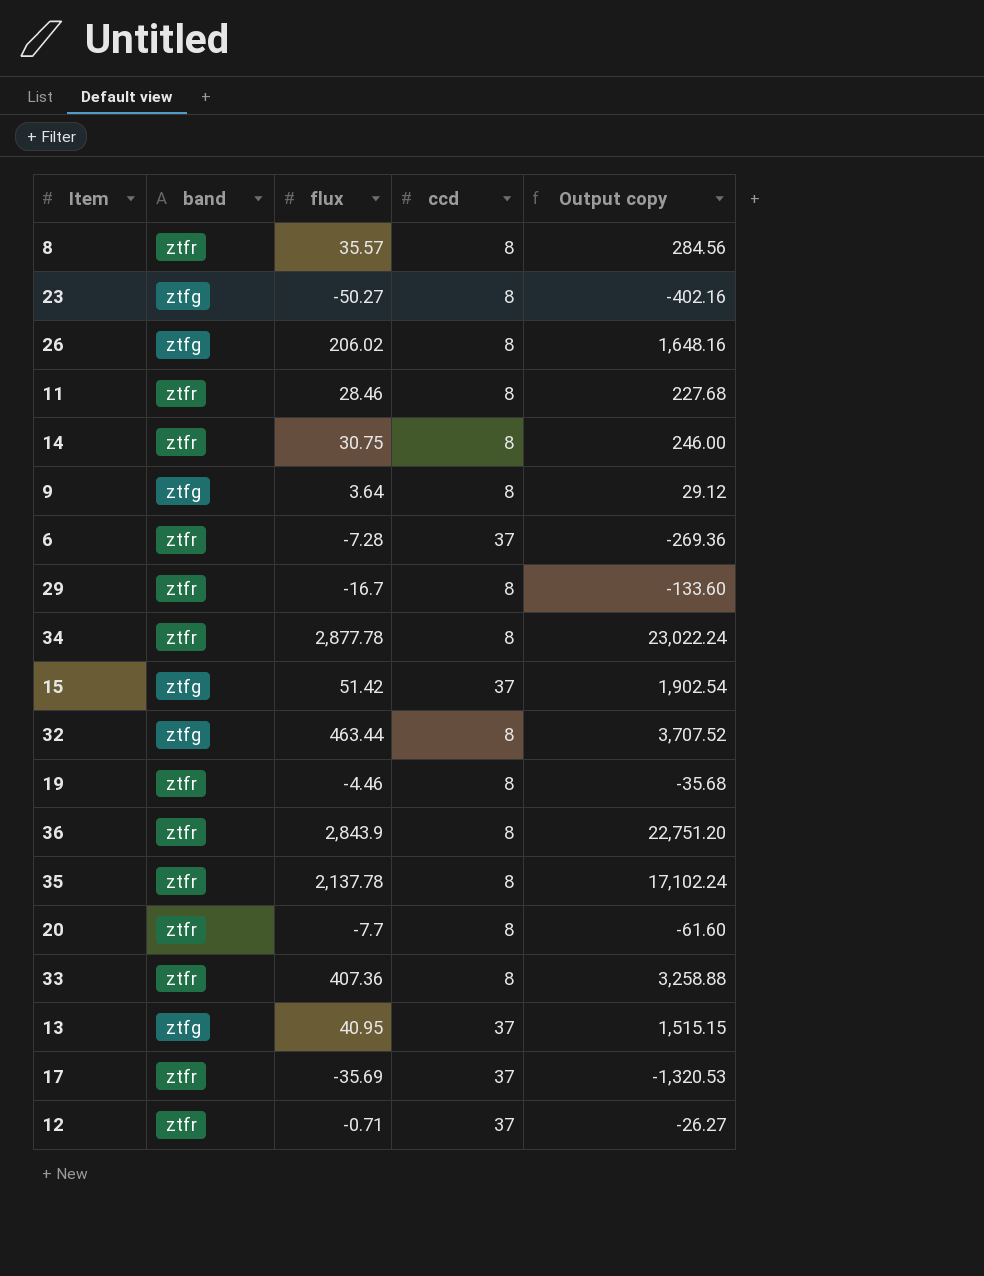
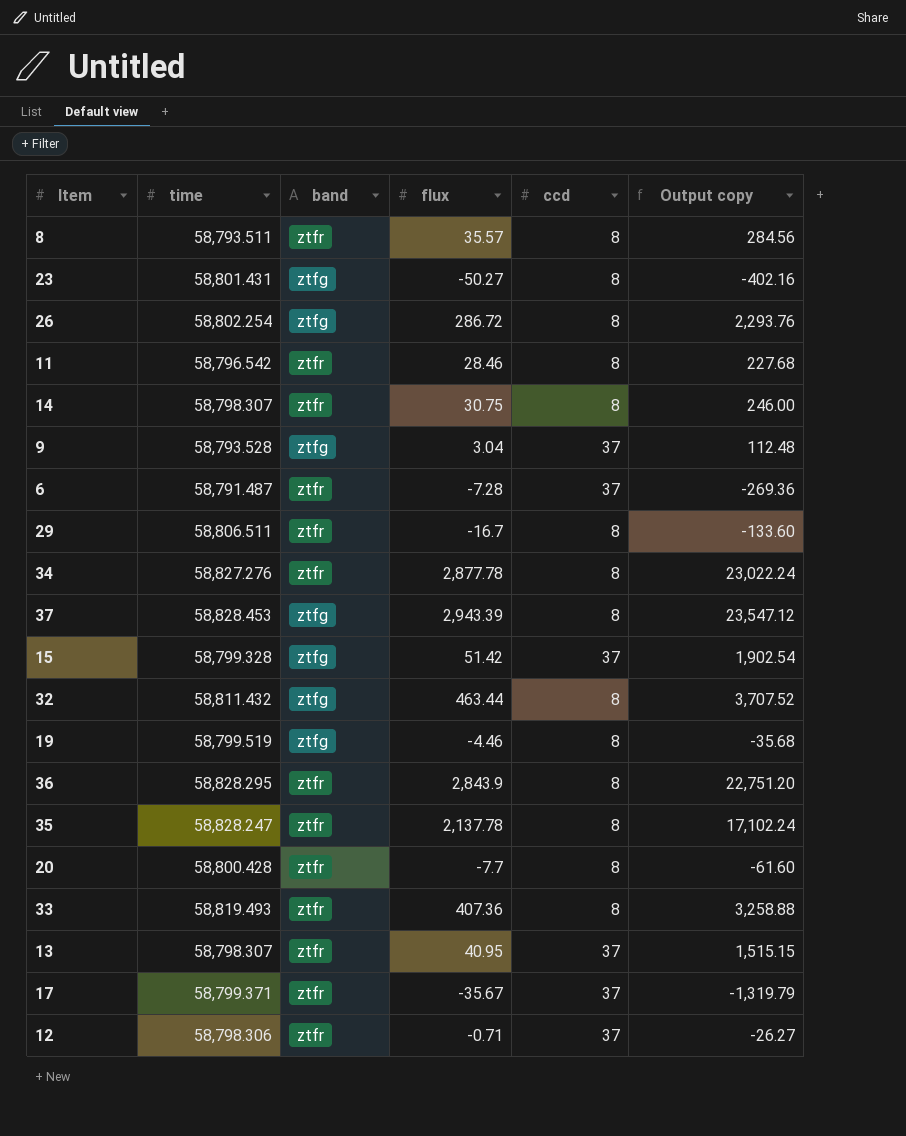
column time | position: none -> 2
26 | flux: 206.02 -> 286.72
26 | Output copy: 1,648.16 -> 2,293.76
9 | flux: 3.64 -> 3.04
9 | ccd: 8 -> 37
9 | Output copy: 29.12 -> 112.48
row 37: none -> 58,828.453 | ztfg | 2,943.39 | 8 | 23,547.12
19 | band: ztfr -> ztfg
13 | band: ztfg -> ztfr
17 | flux: -35.69 -> -35.67
17 | Output copy: -1,320.53 -> -1,319.79

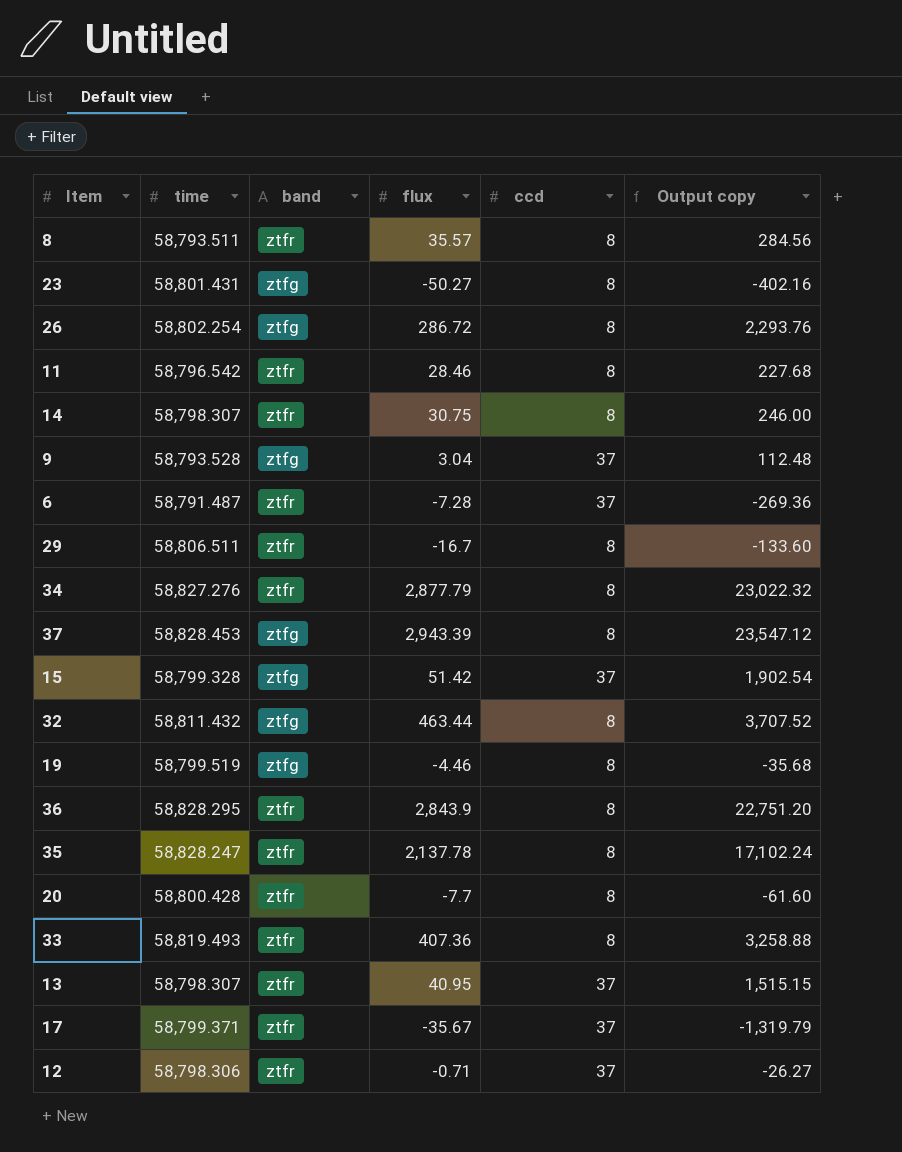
34 | flux: 2,877.78 -> 2,877.79
34 | Output copy: 23,022.24 -> 23,022.32

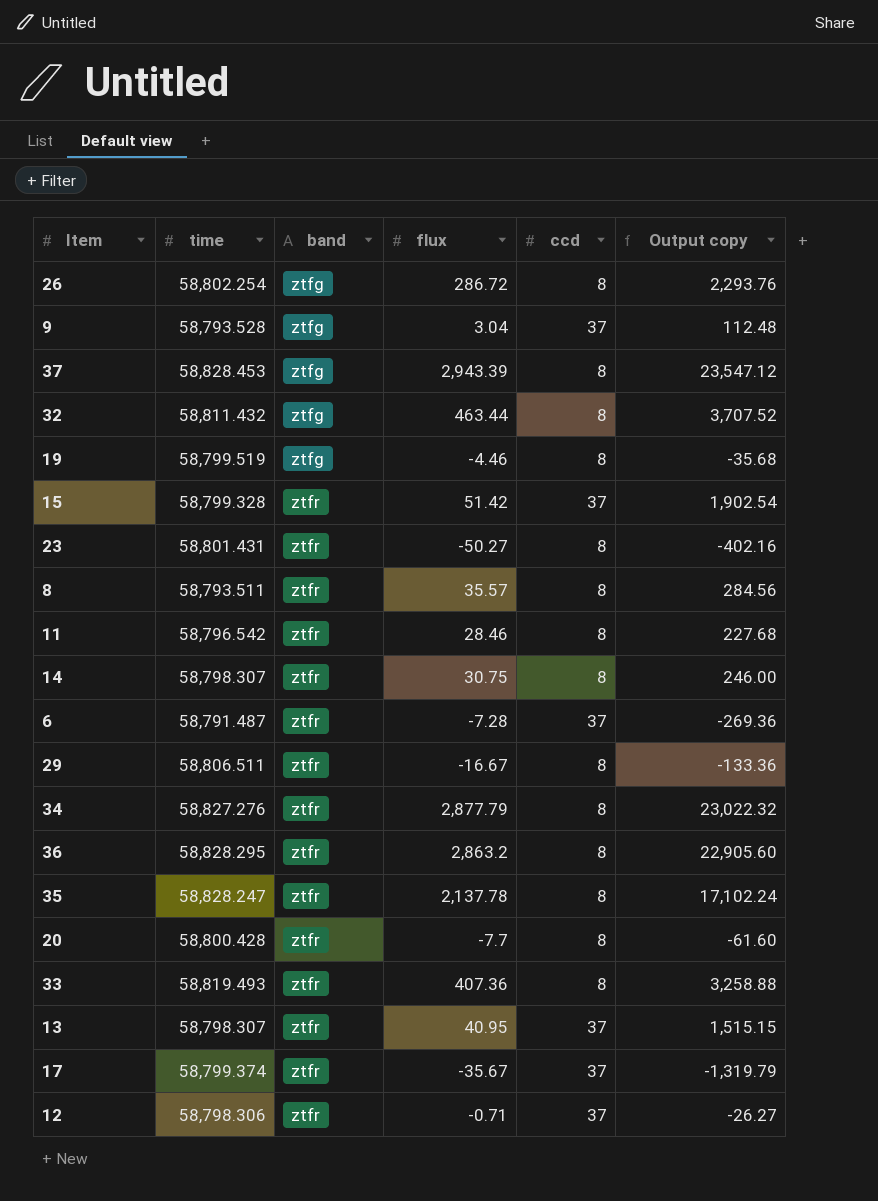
row order: none -> band ascending
15 | band: ztfg -> ztfr
23 | band: ztfg -> ztfr
29 | flux: -16.7 -> -16.67
29 | Output copy: -133.60 -> -133.36
36 | flux: 2,843.9 -> 2,863.2
36 | Output copy: 22,751.20 -> 22,905.60
17 | time: 58,799.371 -> 58,799.374

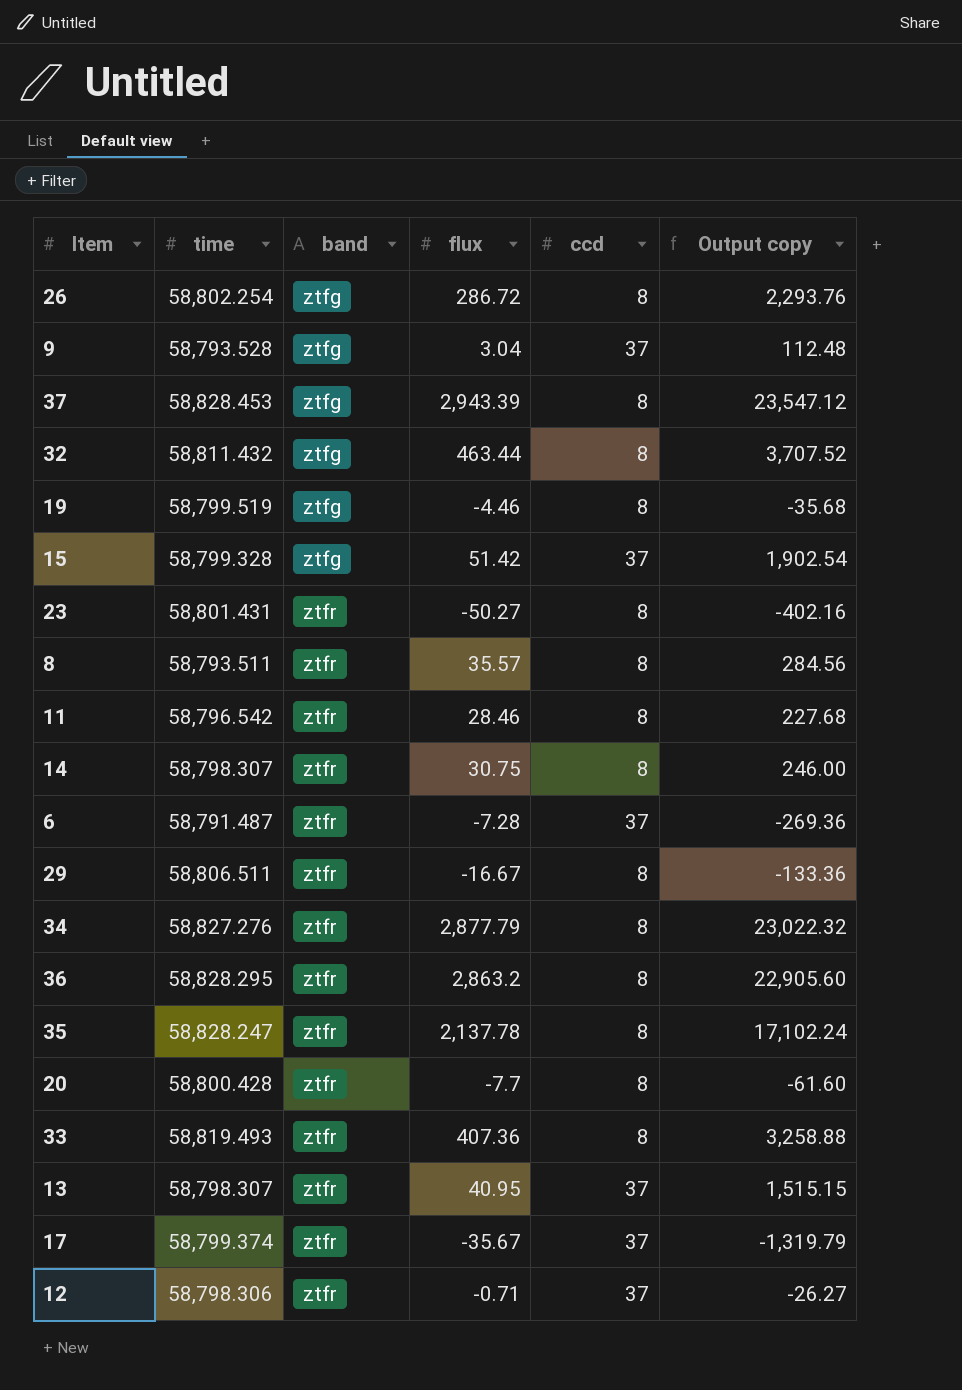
15 | band: ztfr -> ztfg

